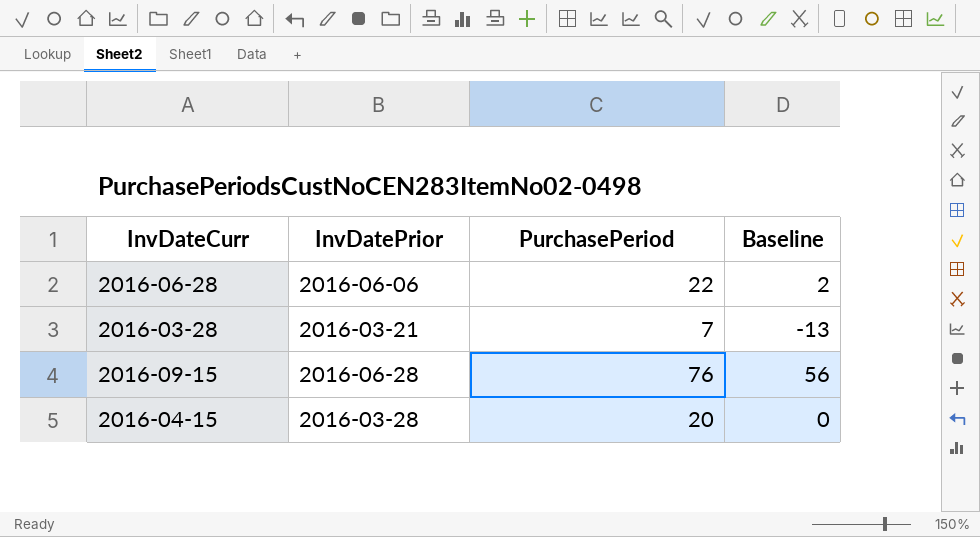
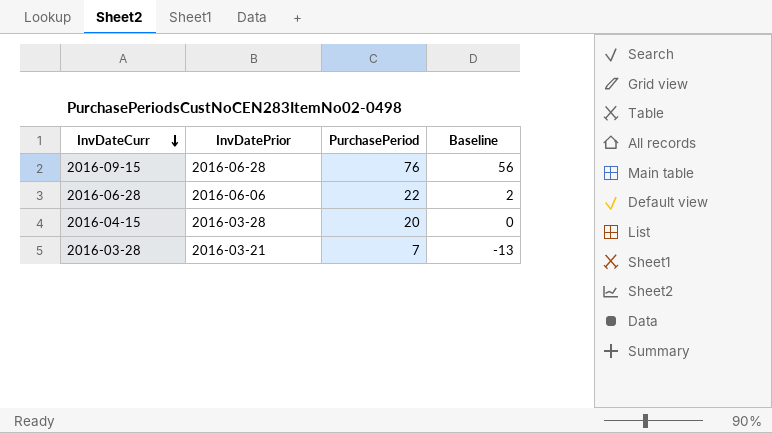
row order: none -> InvDateCurr descending

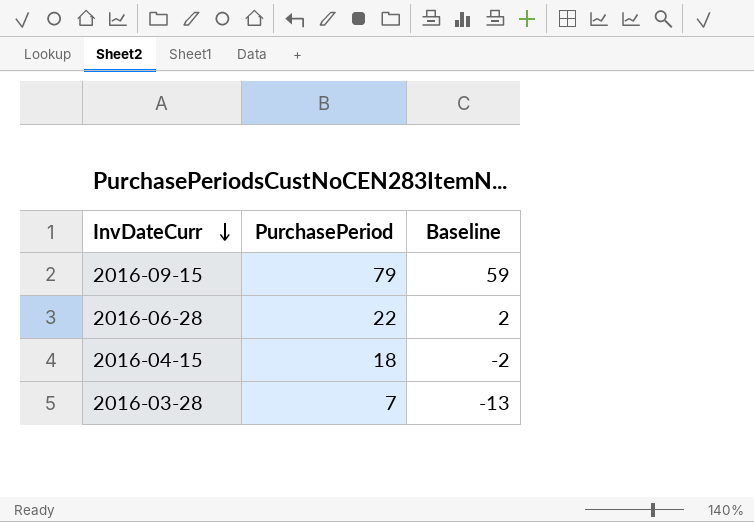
column InvDatePrior | position: 2 -> none
2016-09-15 | PurchasePeriod: 76 -> 79
2016-09-15 | Baseline: 56 -> 59
2016-04-15 | PurchasePeriod: 20 -> 18
2016-04-15 | Baseline: 0 -> -2

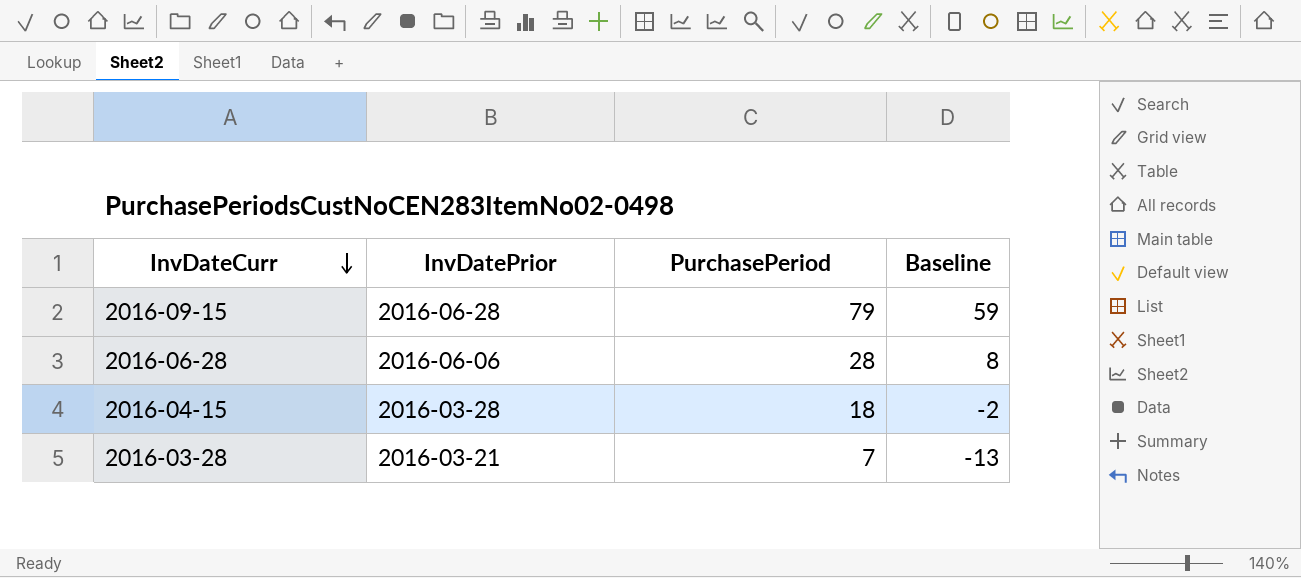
column InvDatePrior | position: none -> 2
2016-06-28 | PurchasePeriod: 22 -> 28
2016-06-28 | Baseline: 2 -> 8

